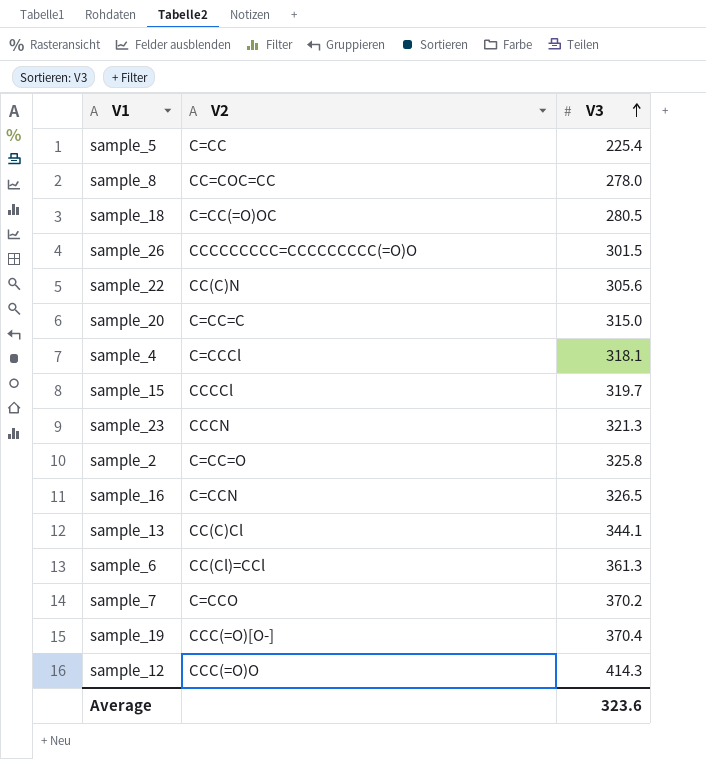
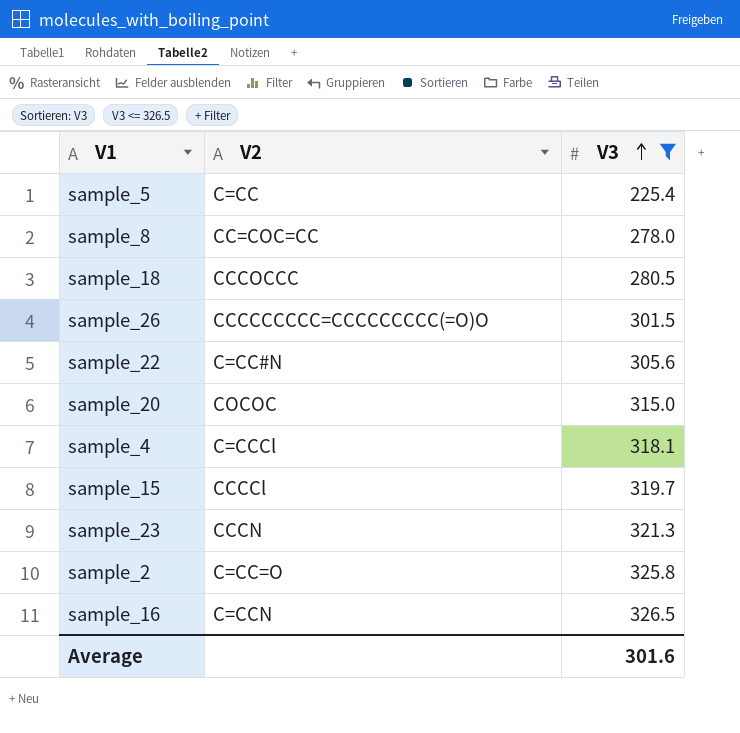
filter: none -> V3 <= 326.5
sample_18 | V2: C=CC(=O)OC -> CCCOCCC
sample_22 | V2: CC(C)N -> C=CC#N
sample_20 | V2: C=CC=C -> COCOC
Average | V3: 323.6 -> 301.6

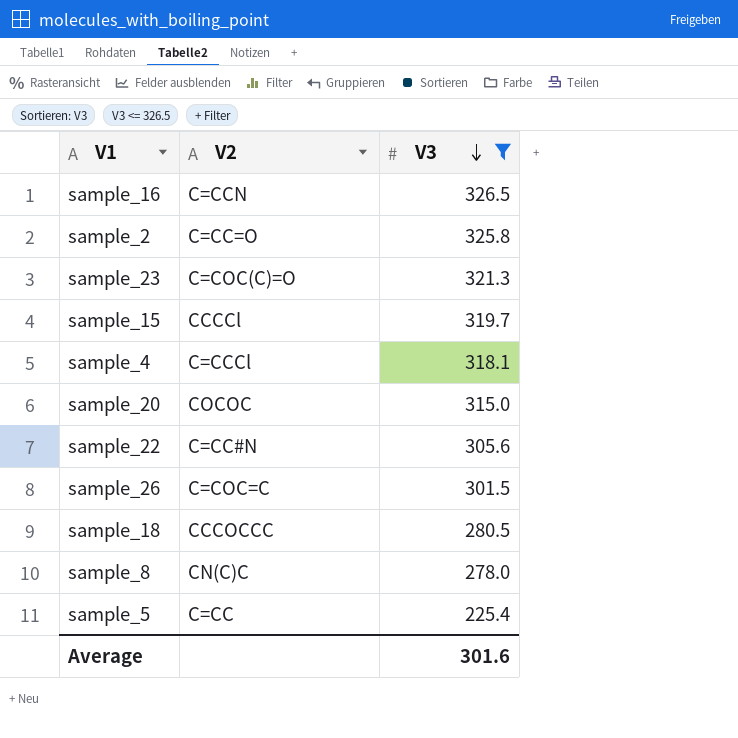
row order: V3 ascending -> V3 descending
sample_23 | V2: CCCN -> C=COC(C)=O
sample_26 | V2: CCCCCCCCC=CCCCCCCCC(=O)O -> C=COC=C
sample_8 | V2: CC=COC=CC -> CN(C)C

